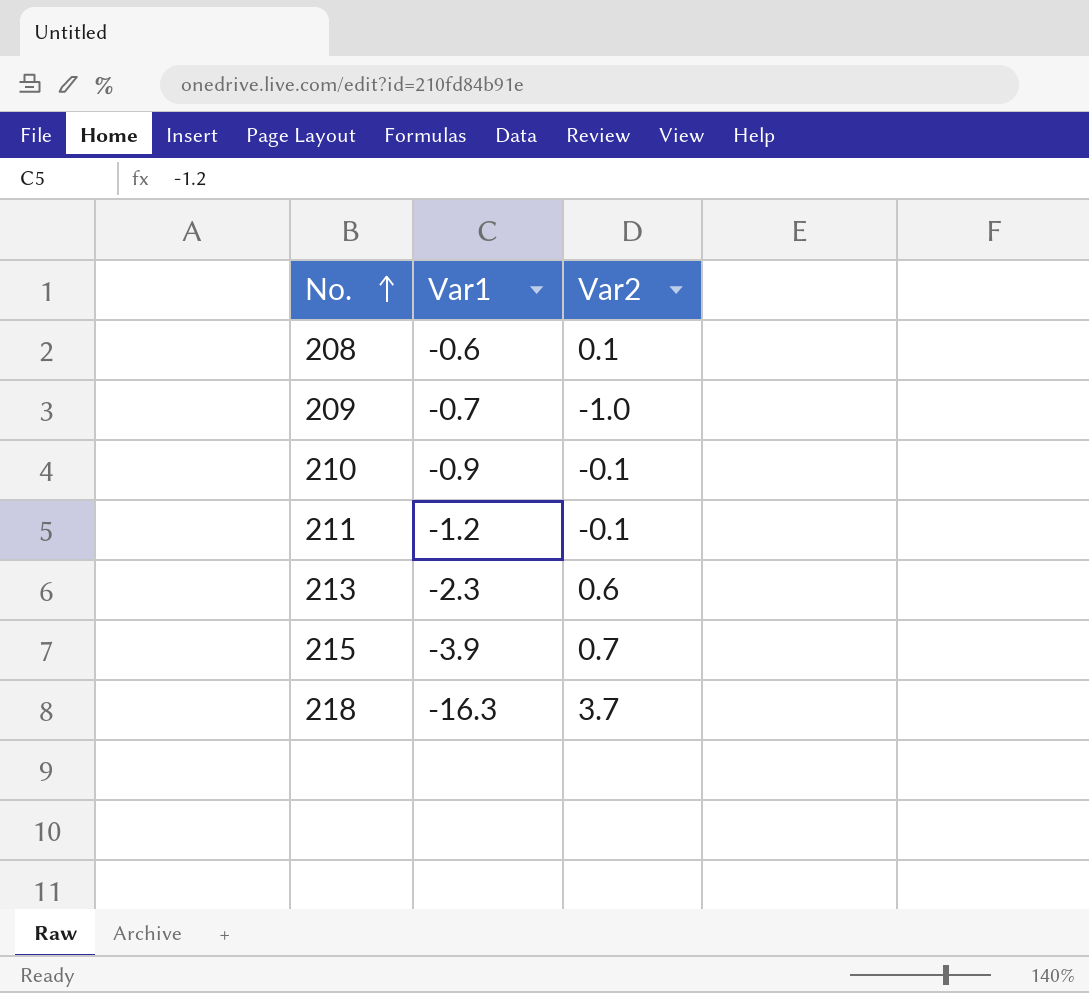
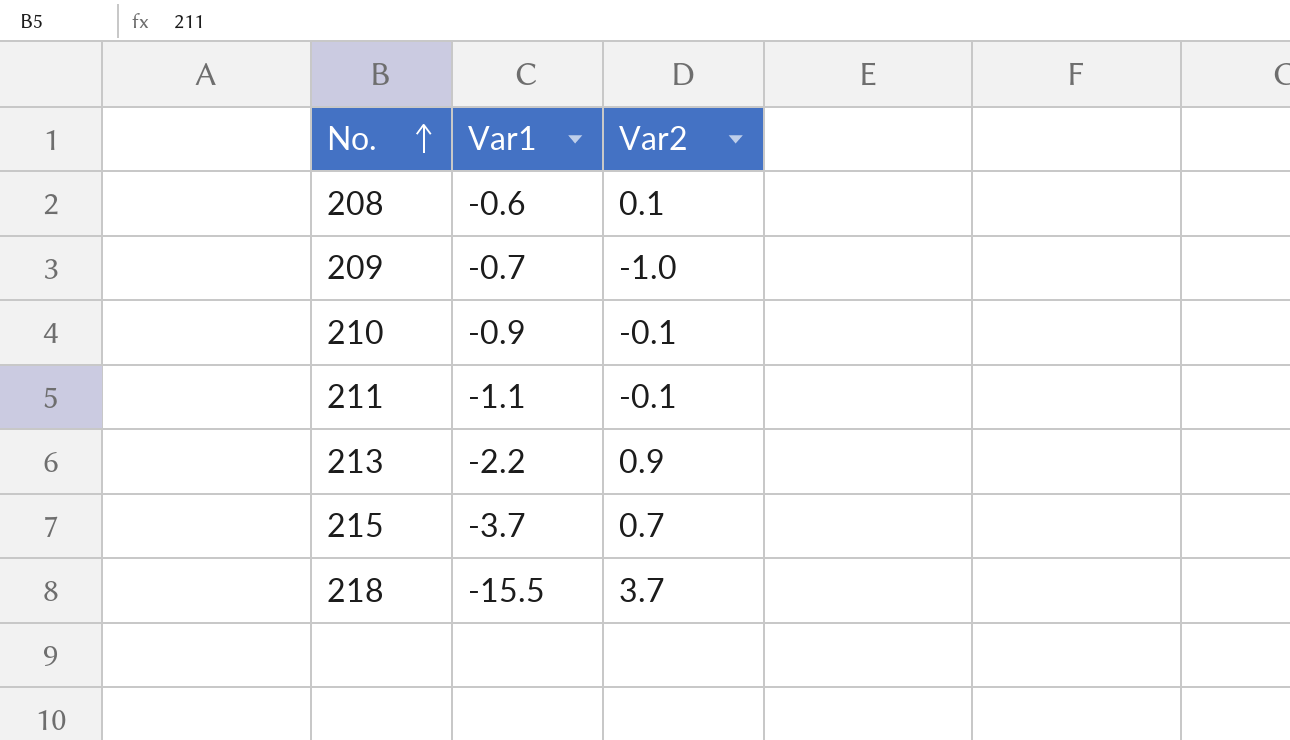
211 | Var1: -1.2 -> -1.1
213 | Var1: -2.3 -> -2.2
213 | Var2: 0.6 -> 0.9
215 | Var1: -3.9 -> -3.7
218 | Var1: -16.3 -> -15.5

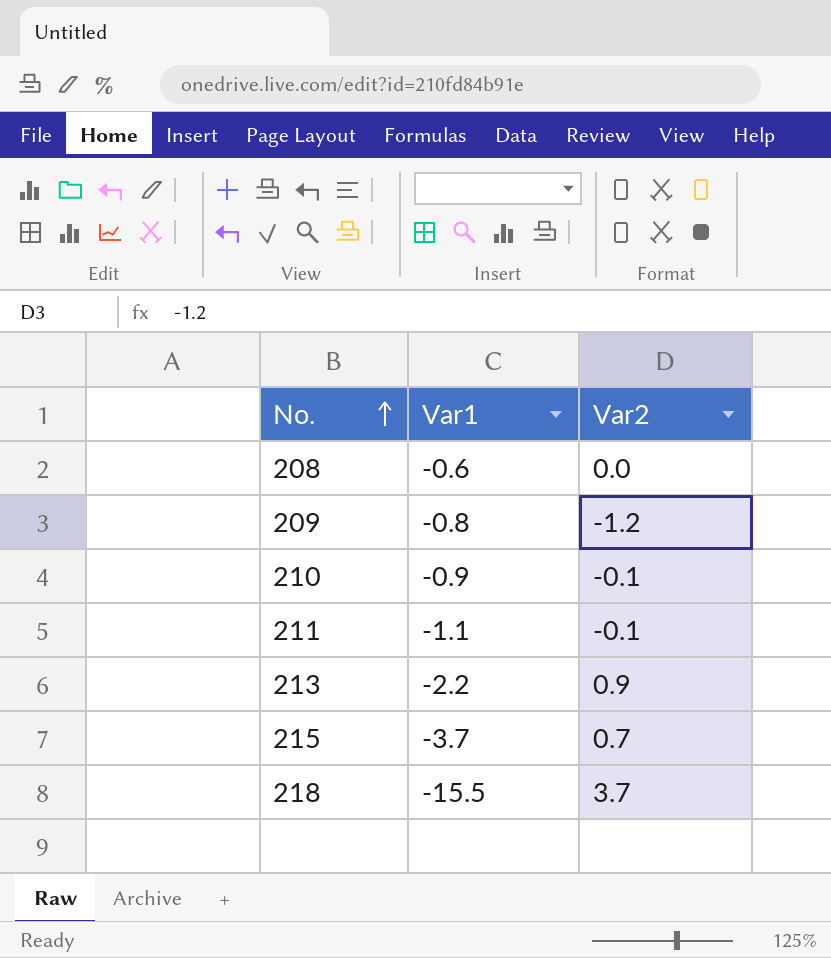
208 | Var2: 0.1 -> 0.0
209 | Var1: -0.7 -> -0.8
209 | Var2: -1.0 -> -1.2

